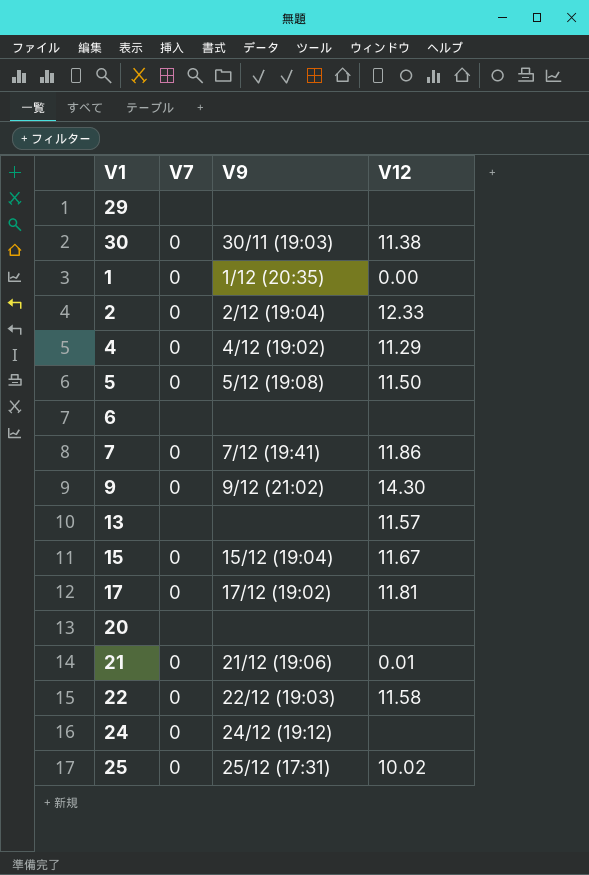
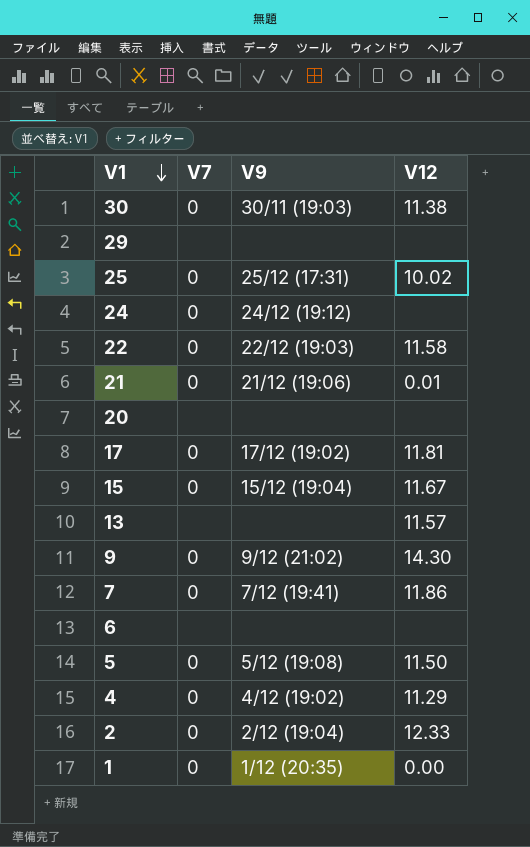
row order: none -> V1 descending

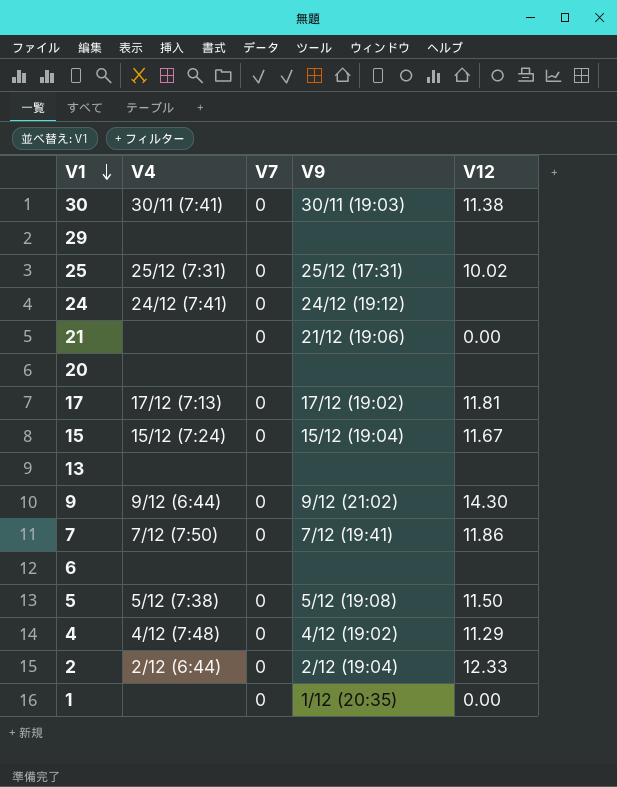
column V4 | position: none -> 2
row 22: 0 | 22/12 (19:03) | 11.58 -> none
21 | V12: 0.01 -> 0.00
13 | V12: 11.57 -> none

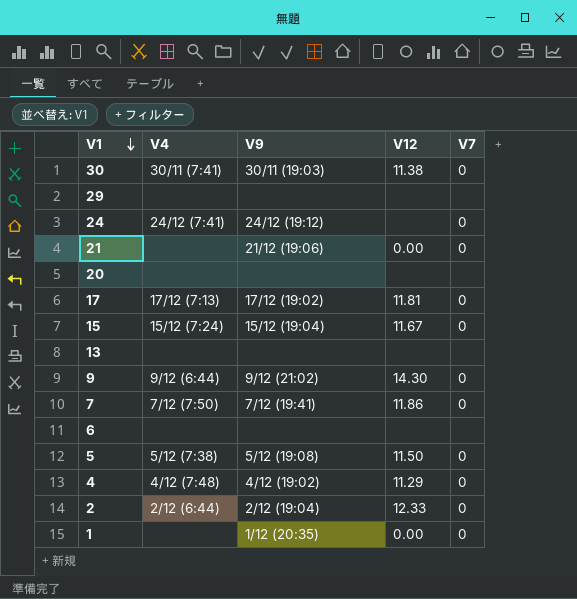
column V7 | position: 3 -> 5
row 25: 25/12 (7:31) | 0 | 25/12 (17:31) | 10.02 -> none

